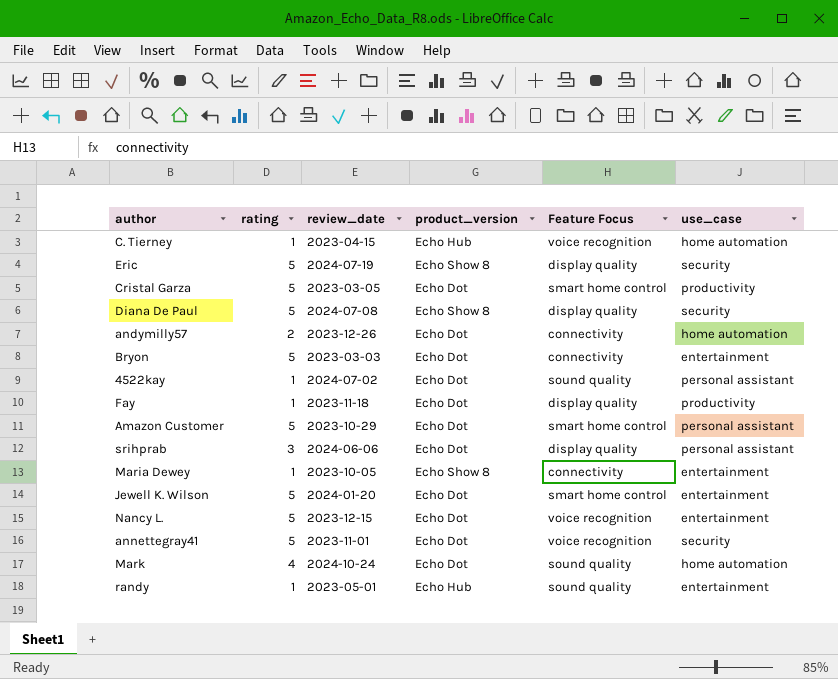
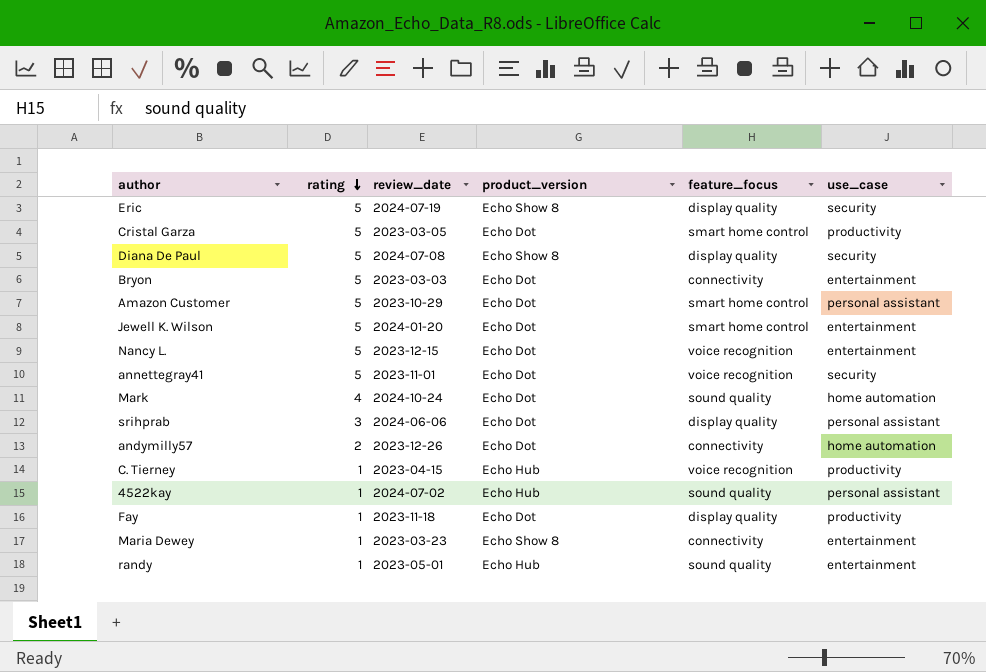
row order: none -> rating descending
column name: Feature Focus -> feature_focus
C. Tierney | use_case: home automation -> productivity
4522kay | product_version: Echo Dot -> Echo Hub
Maria Dewey | review_date: 2023-10-05 -> 2023-03-23

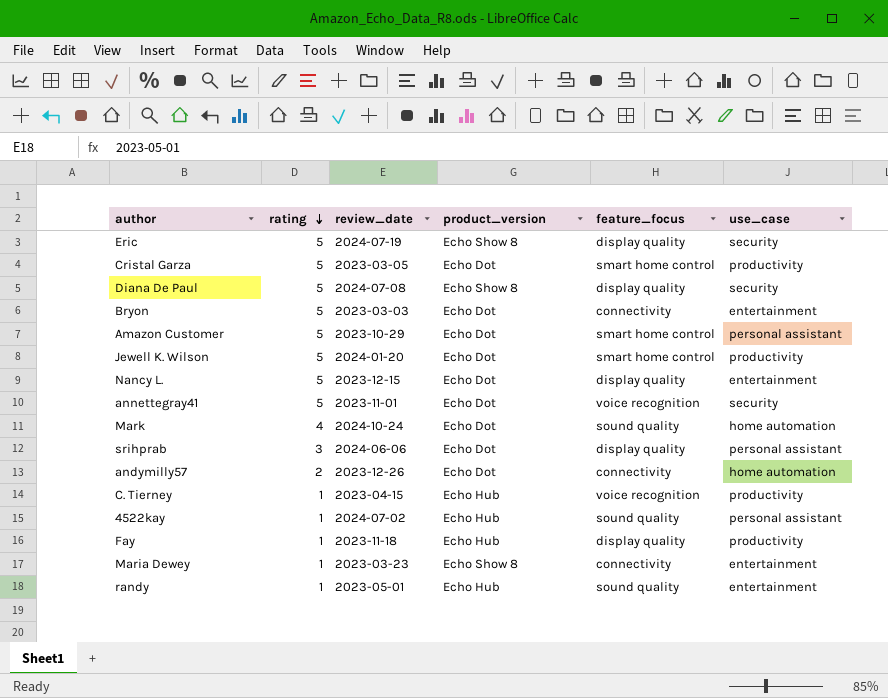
Jewell K. Wilson | use_case: entertainment -> productivity
Nancy L. | feature_focus: voice recognition -> display quality
Fay | product_version: Echo Dot -> Echo Hub

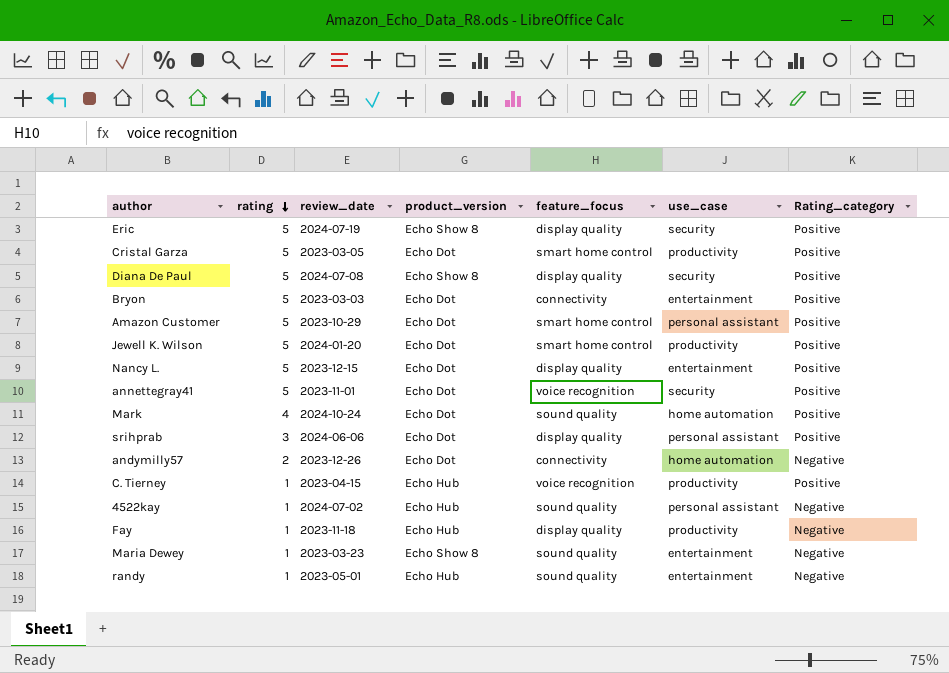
column Rating_category | position: none -> 7
Maria Dewey | feature_focus: connectivity -> sound quality

